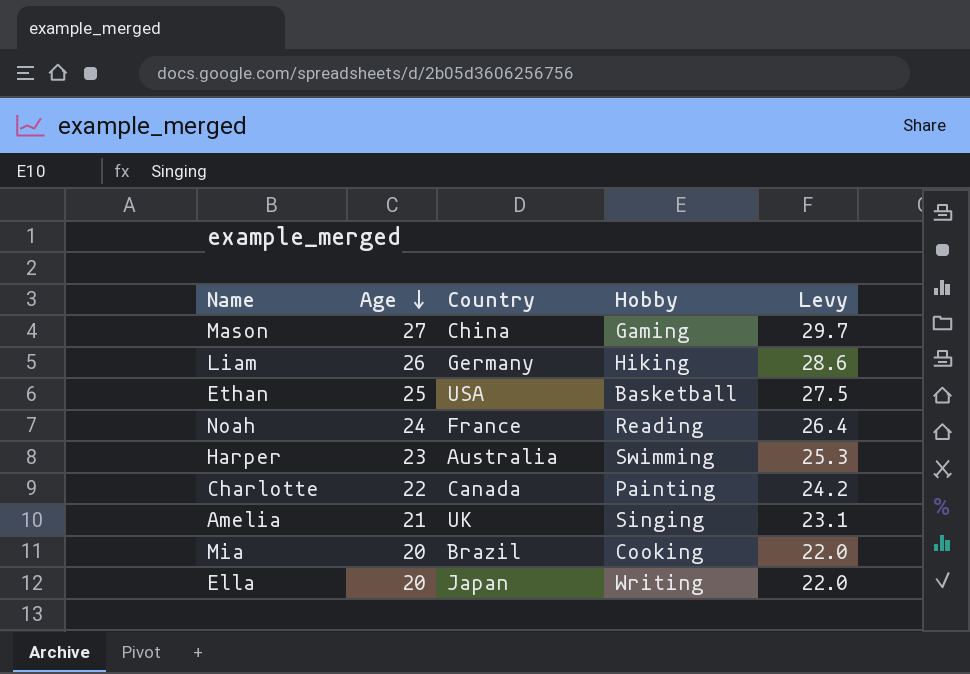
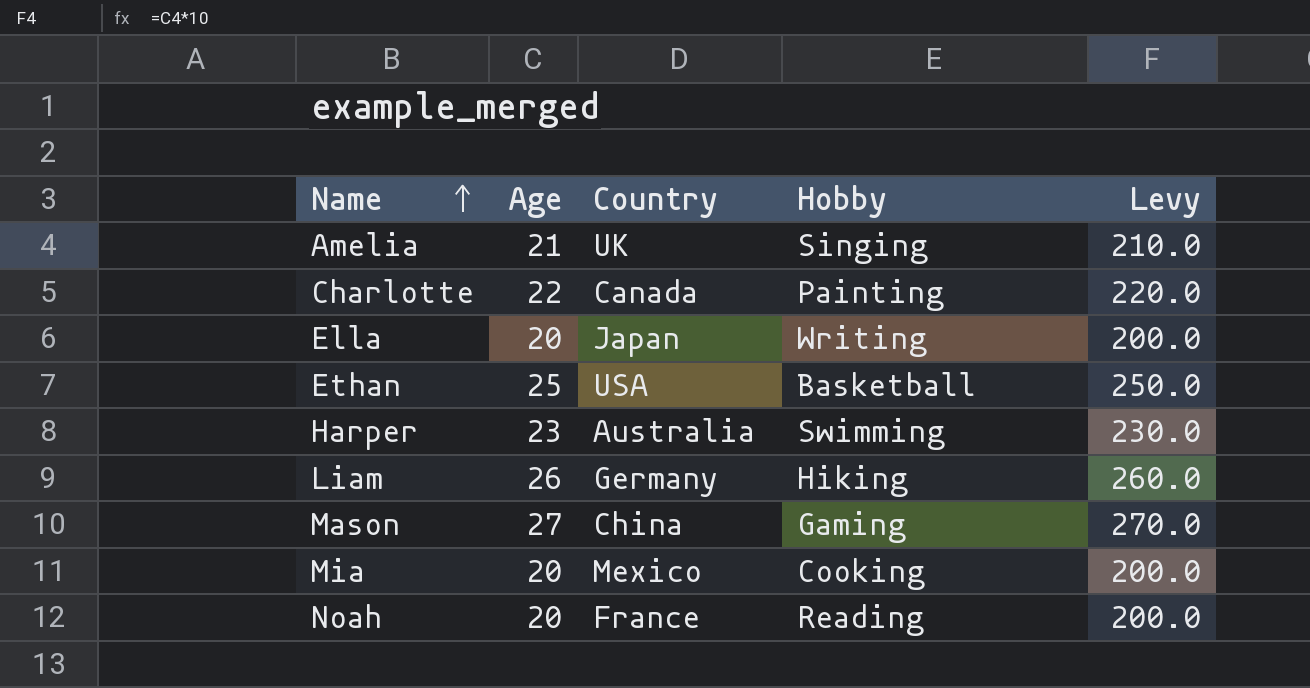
row order: Age descending -> Name ascending
column Levy | formula: [Age] * 1.1 -> [Age] * 10
Mia | Country: Brazil -> Mexico
Noah | Age: 24 -> 20

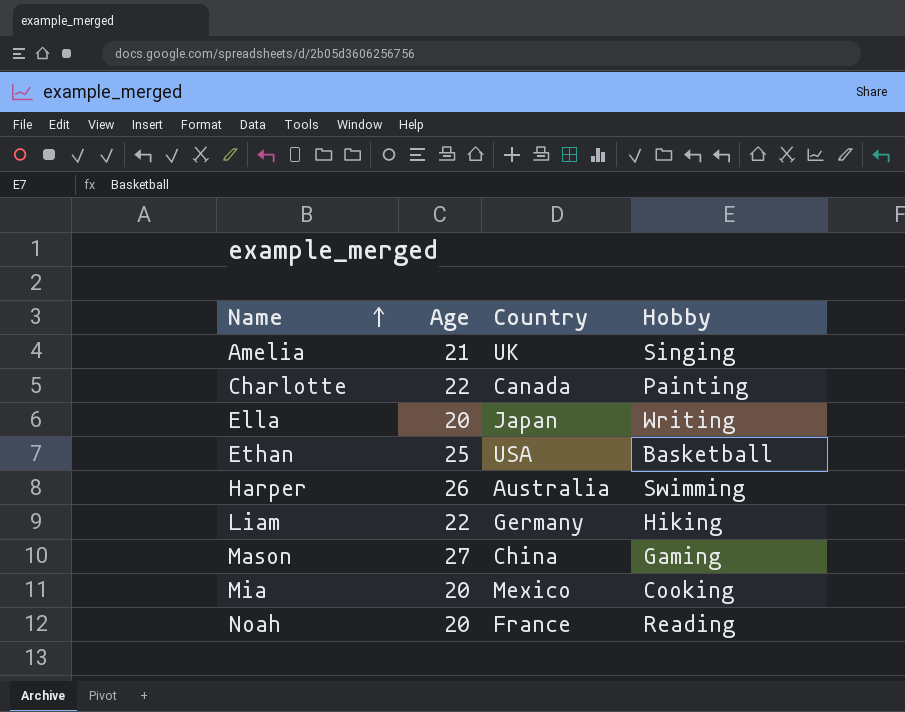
column Levy | formula: [Age] * 10 -> none
Harper | Age: 23 -> 26
Liam | Age: 26 -> 22

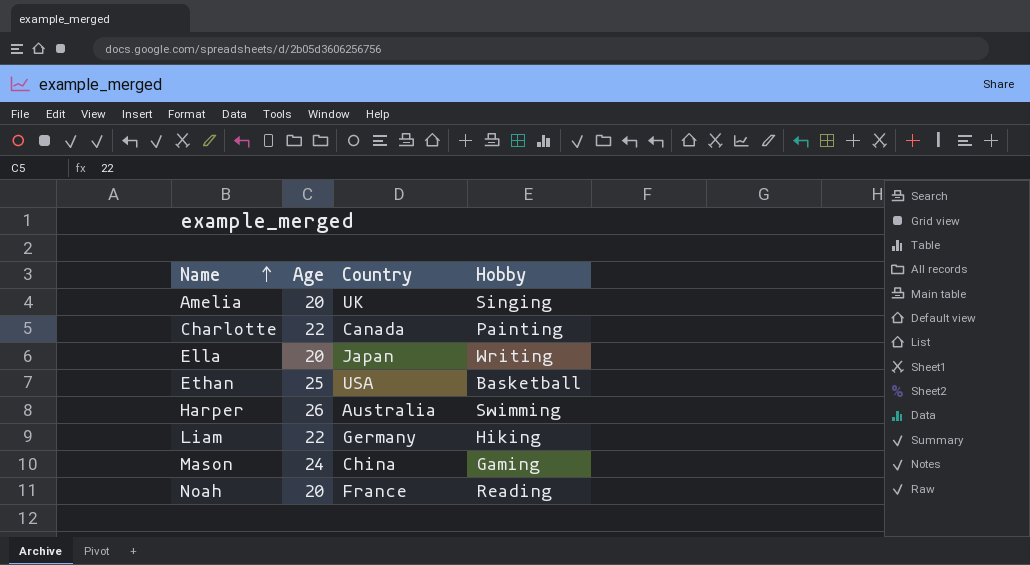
row Mia: 20 | Mexico | Cooking -> none
Amelia | Age: 21 -> 20
Mason | Age: 27 -> 24

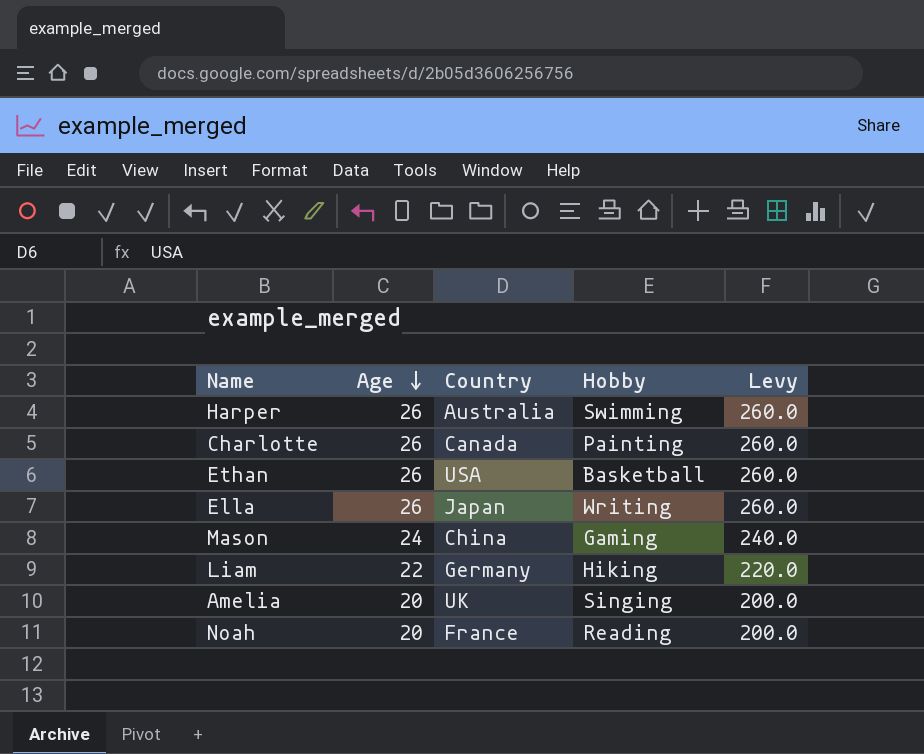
row order: Name ascending -> Age descending
column Levy | formula: none -> [Age] * 10
Charlotte | Age: 22 -> 26
Ethan | Age: 25 -> 26
Ella | Age: 20 -> 26

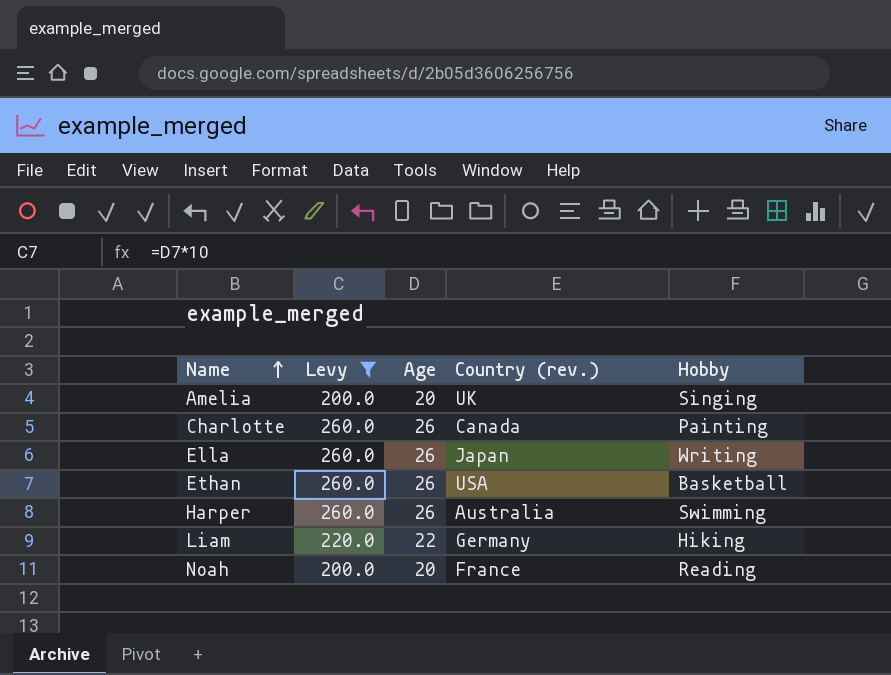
filter: none -> Levy != 240.0
row order: Age descending -> Name ascending
column Levy | position: 5 -> 2
column name: Country -> Country (rev.)

